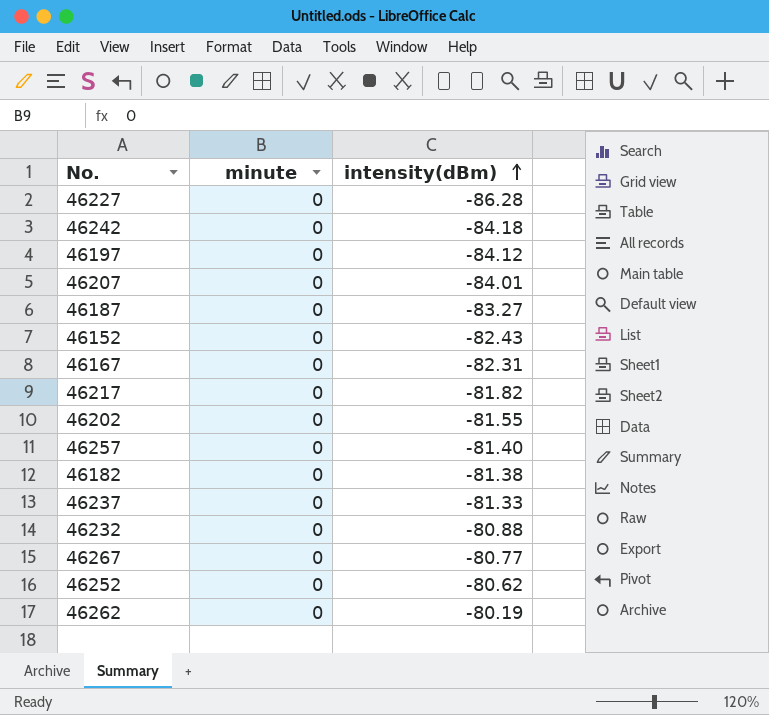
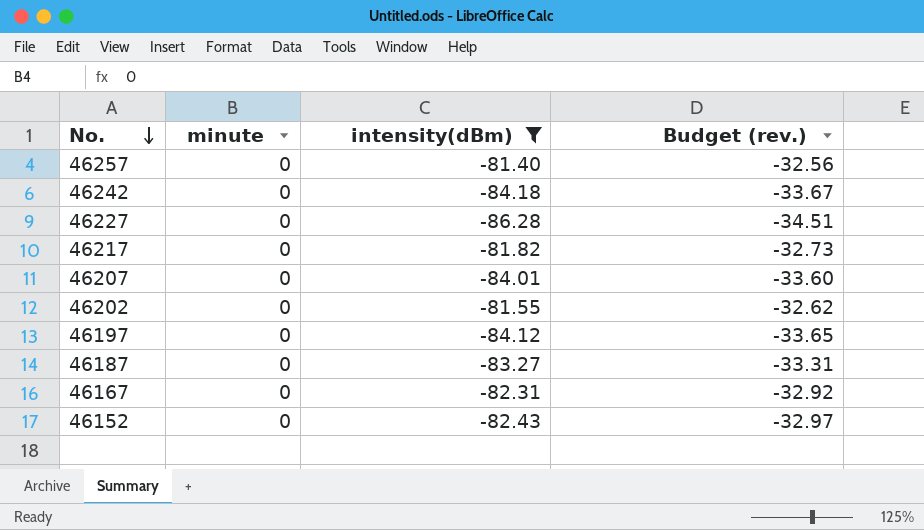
filter: none -> intensity(dBm) <= -81.40
row order: intensity(dBm) ascending -> No. descending
column Budget (rev.) | formula: none -> [intensity(dBm)] * 0.4

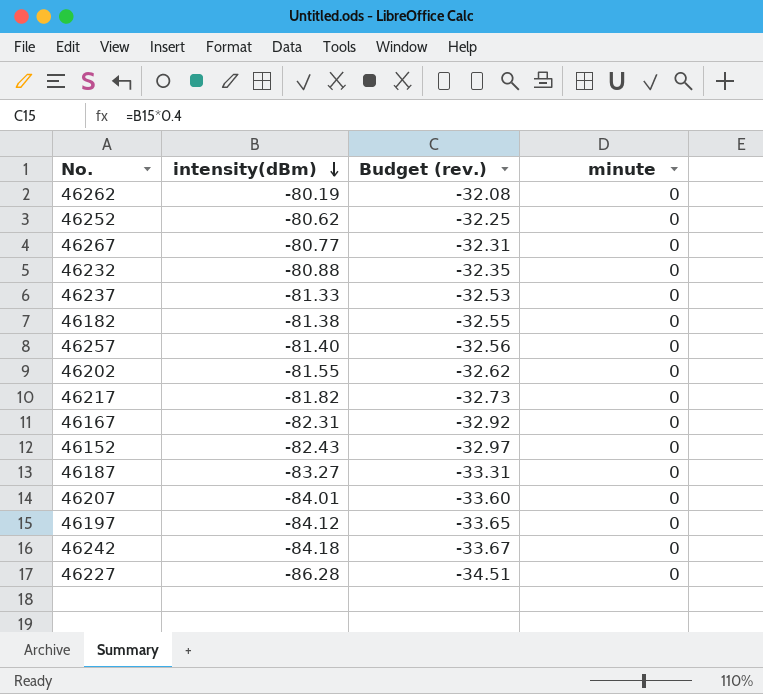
filter: intensity(dBm) <= -81.40 -> none
row order: No. descending -> intensity(dBm) descending
column minute | position: 2 -> 4

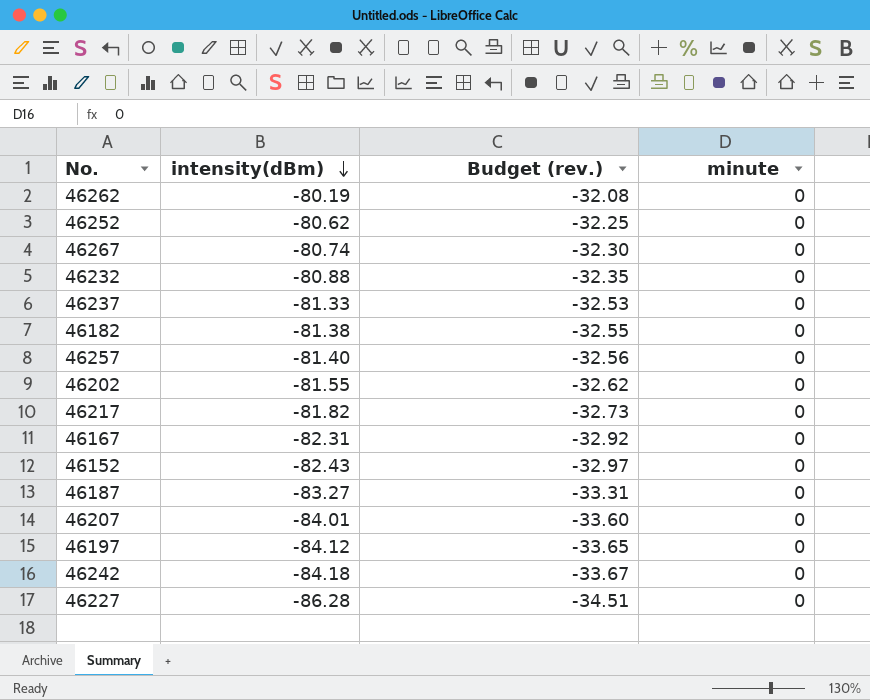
46267 | intensity(dBm): -80.77 -> -80.74
46267 | Budget (rev.): -32.31 -> -32.30

